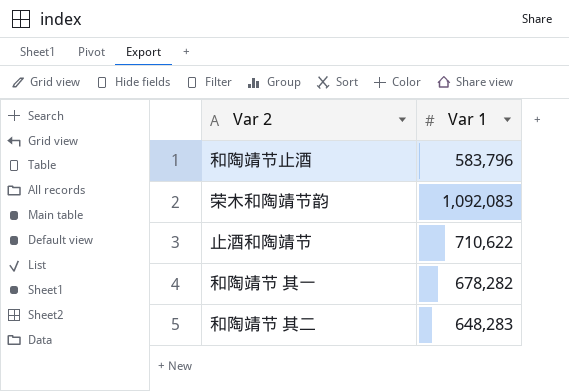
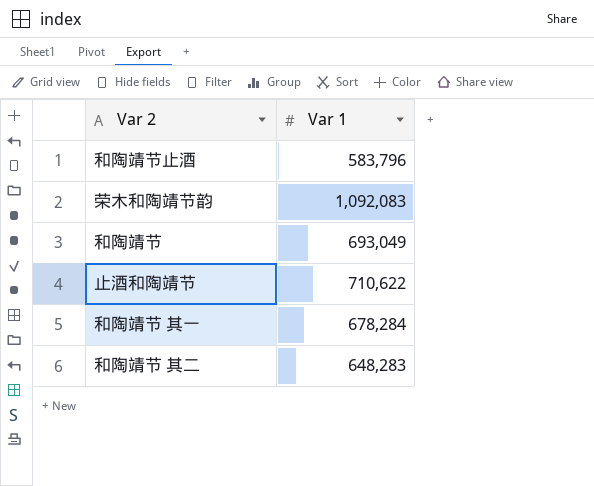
row 和陶靖节: none -> 693,049
和陶靖节 其一 | Var 1: 678,282 -> 678,284

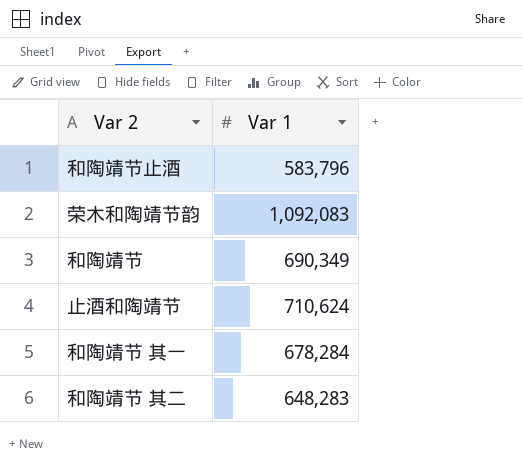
和陶靖节 | Var 1: 693,049 -> 690,349
止酒和陶靖节 | Var 1: 710,622 -> 710,624

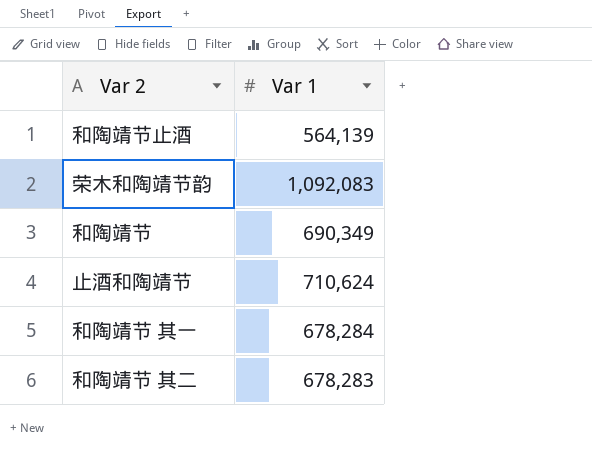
和陶靖节止酒 | Var 1: 583,796 -> 564,139
和陶靖节 其二 | Var 1: 648,283 -> 678,283

